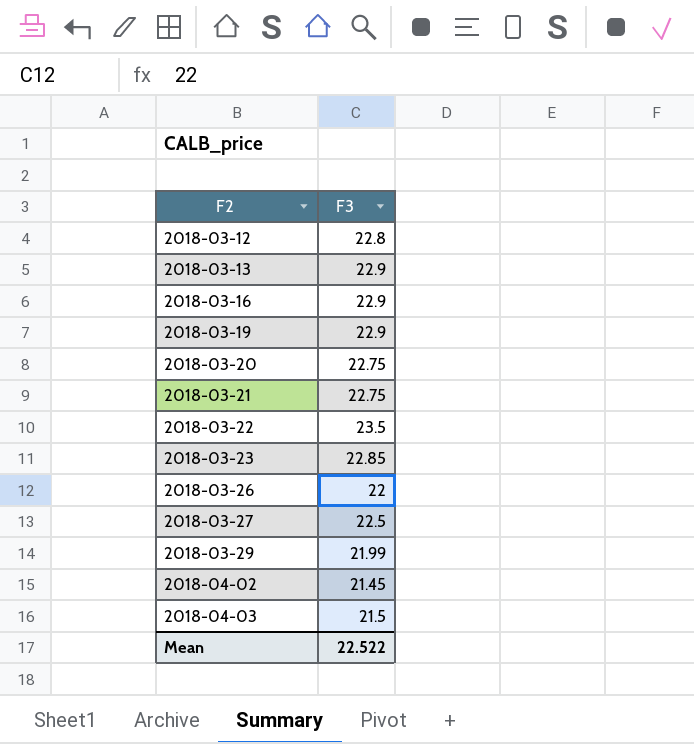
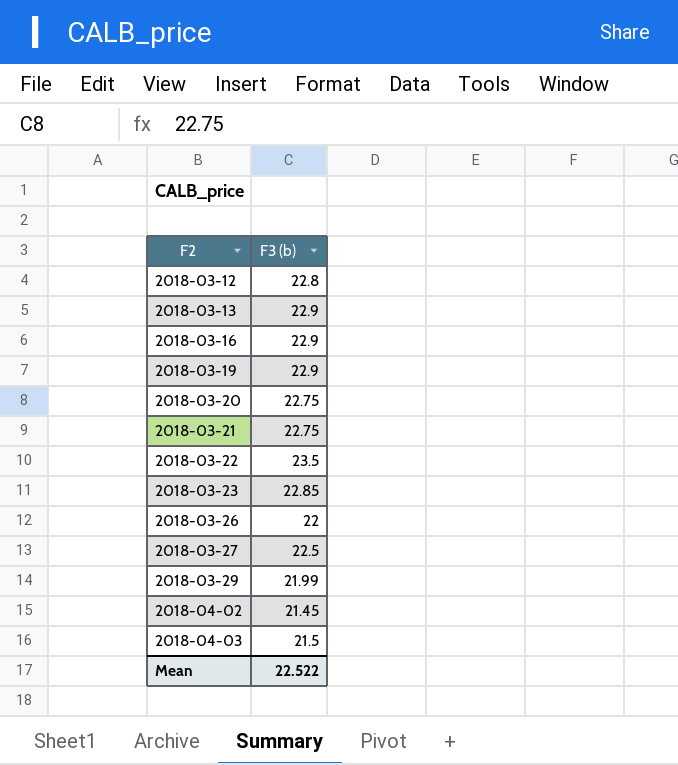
column name: F3 -> F3 (b)

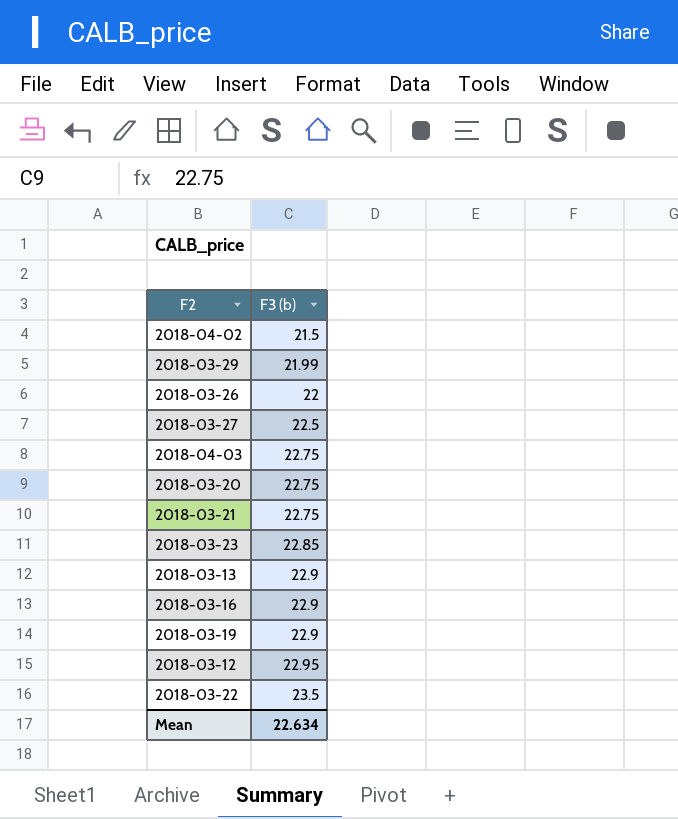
row order: F2 ascending -> F3 (b) ascending
2018-04-02 | F3 (b): 21.45 -> 21.5
2018-04-03 | F3 (b): 21.5 -> 22.75
2018-03-12 | F3 (b): 22.8 -> 22.95
Mean | F3 (b): 22.522 -> 22.634

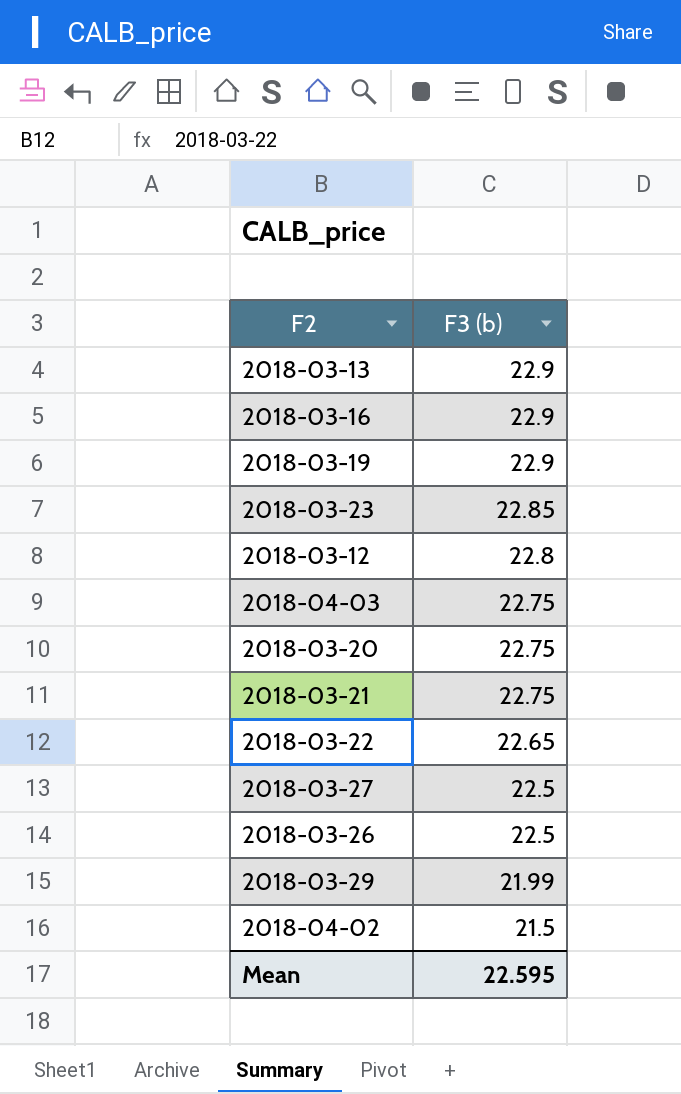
row order: F3 (b) ascending -> F3 (b) descending
2018-03-12 | F3 (b): 22.95 -> 22.8
2018-03-22 | F3 (b): 23.5 -> 22.65
2018-03-26 | F3 (b): 22 -> 22.5
Mean | F3 (b): 22.634 -> 22.595

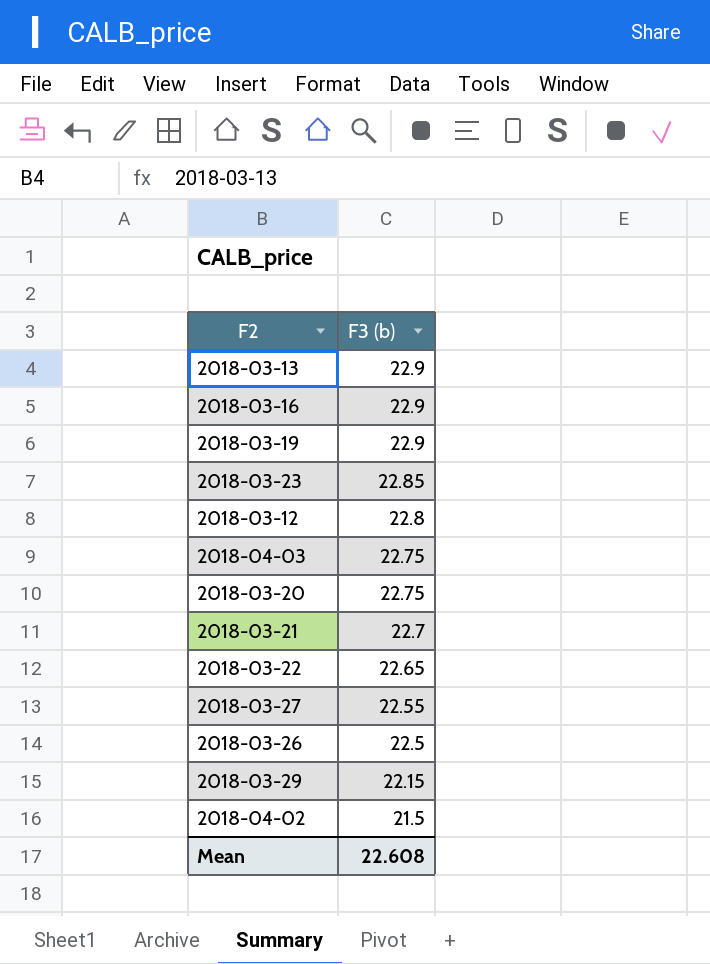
2018-03-21 | F3 (b): 22.75 -> 22.7
2018-03-27 | F3 (b): 22.5 -> 22.55
2018-03-29 | F3 (b): 21.99 -> 22.15
Mean | F3 (b): 22.595 -> 22.608

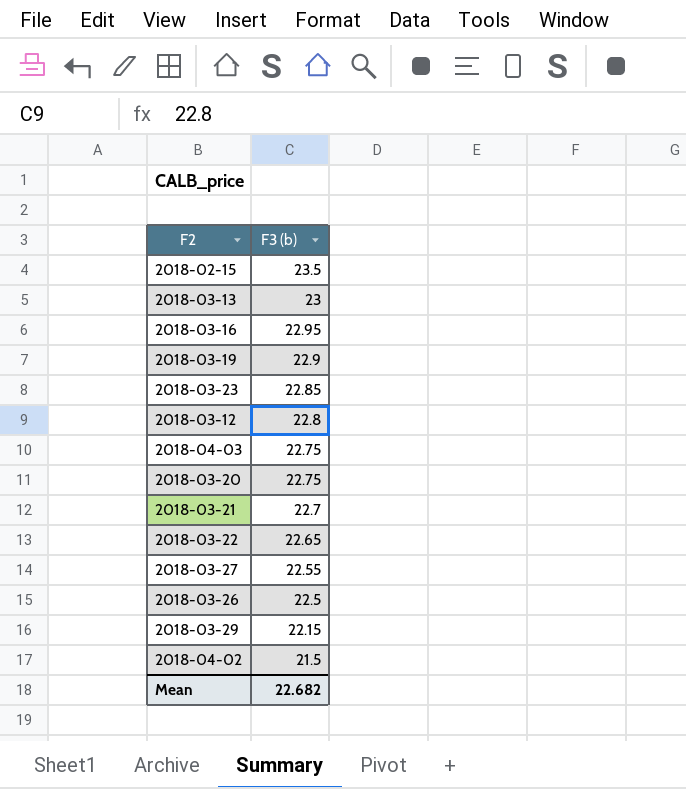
row 2018-02-15: none -> 23.5
2018-03-13 | F3 (b): 22.9 -> 23
2018-03-16 | F3 (b): 22.9 -> 22.95
Mean | F3 (b): 22.608 -> 22.682

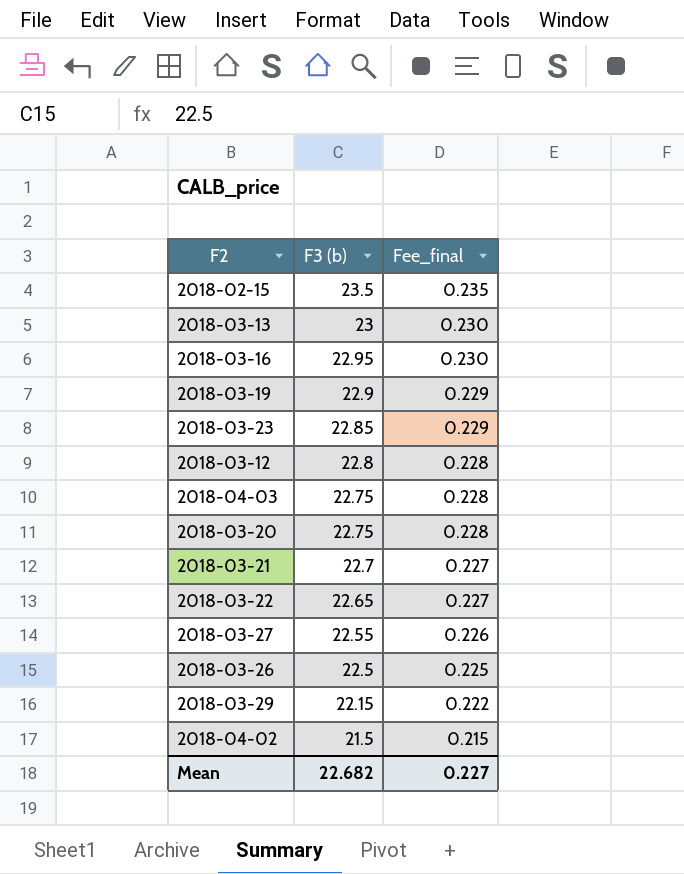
column Fee_final | formula: none -> [F3 (b)] * 0.01

